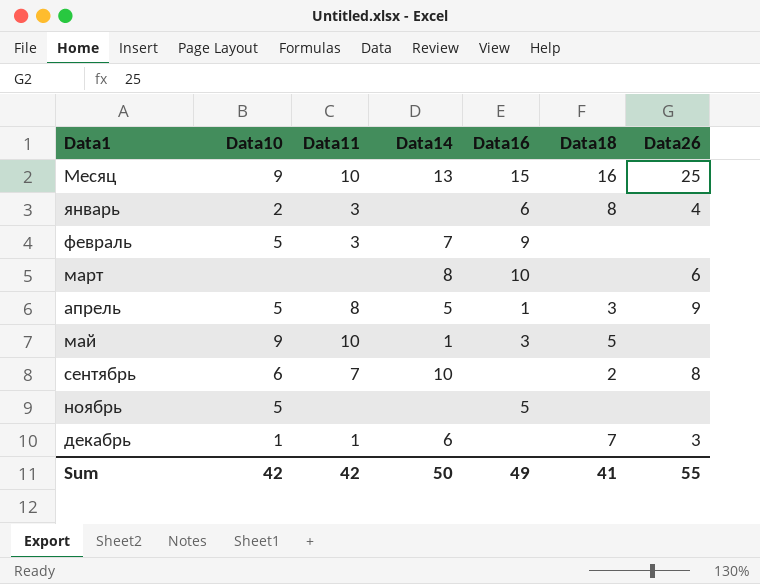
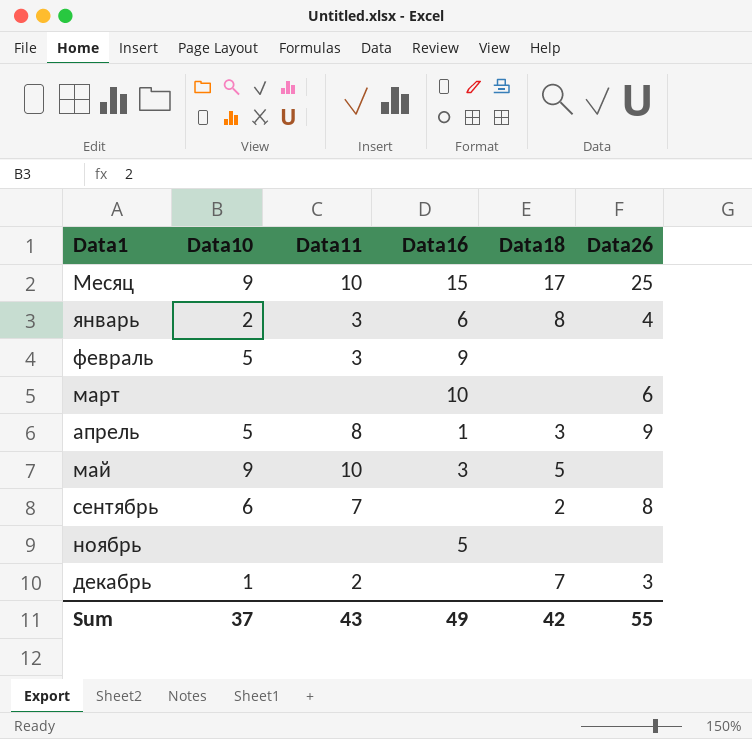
column Data14 | position: 4 -> none
Месяц | Data18: 16 -> 17
ноябрь | Data10: 5 -> none
декабрь | Data11: 1 -> 2
Sum | Data10: 42 -> 37
Sum | Data11: 42 -> 43
Sum | Data18: 41 -> 42

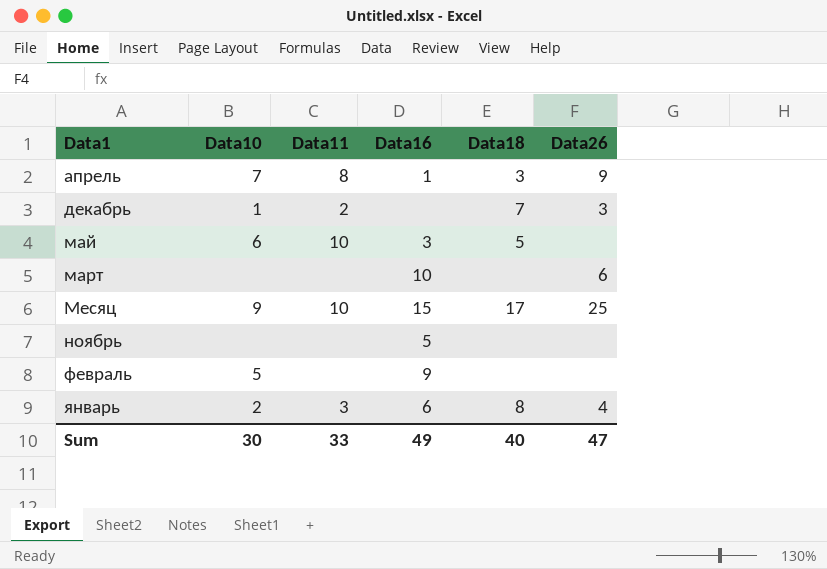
row order: none -> Data1 ascending
row сентябрь: 6 | 7 | none | 2 | 8 -> none
апрель | Data10: 5 -> 7
май | Data10: 9 -> 6
февраль | Data11: 3 -> none
Sum | Data10: 37 -> 30
Sum | Data11: 43 -> 33
Sum | Data18: 42 -> 40
Sum | Data26: 55 -> 47

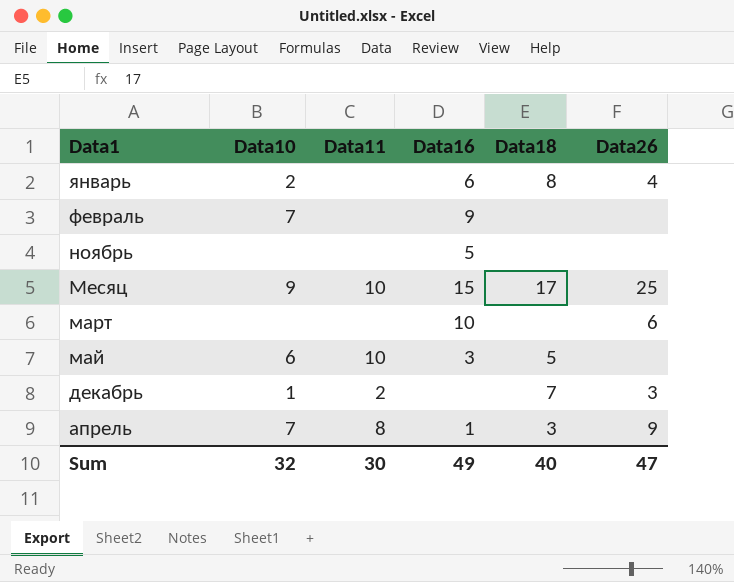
row order: Data1 ascending -> Data1 descending
январь | Data11: 3 -> none
февраль | Data10: 5 -> 7
Sum | Data10: 30 -> 32
Sum | Data11: 33 -> 30

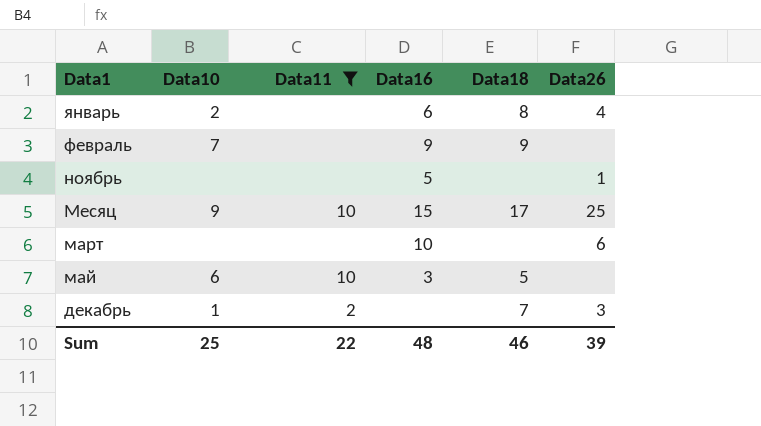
filter: none -> Data11 != 8
февраль | Data18: none -> 9
ноябрь | Data26: none -> 1
Sum | Data10: 32 -> 25
Sum | Data11: 30 -> 22
Sum | Data16: 49 -> 48
Sum | Data18: 40 -> 46
Sum | Data26: 47 -> 39

